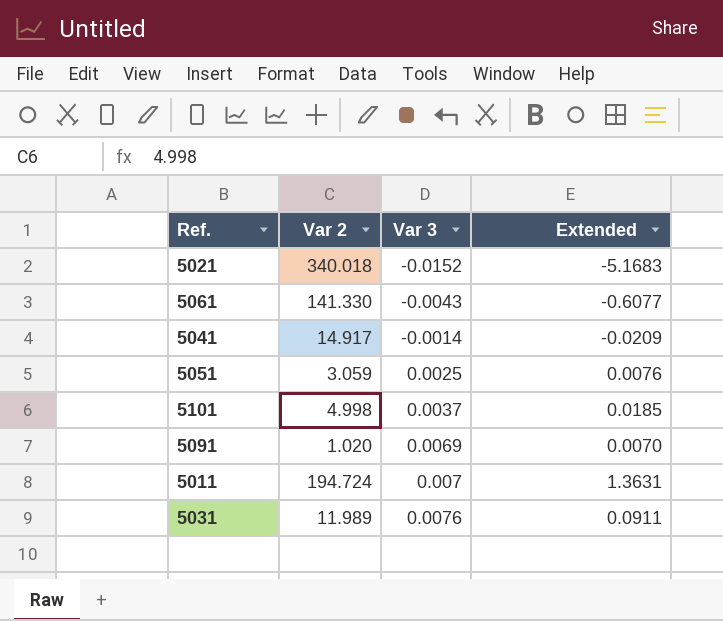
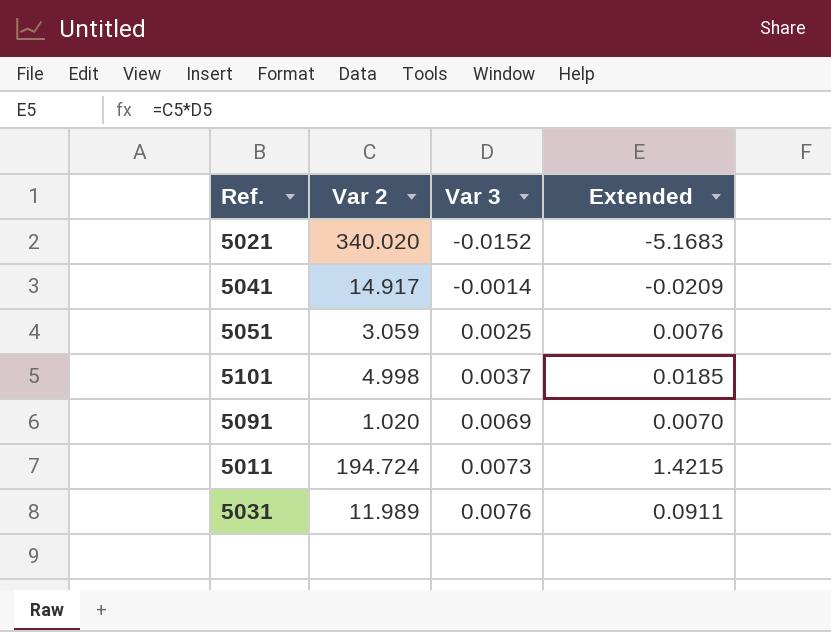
row 5061: 141.330 | -0.0043 | -0.6077 -> none
5021 | Var 2: 340.018 -> 340.020
5011 | Var 3: 0.007 -> 0.0073
5011 | Extended: 1.3631 -> 1.4215

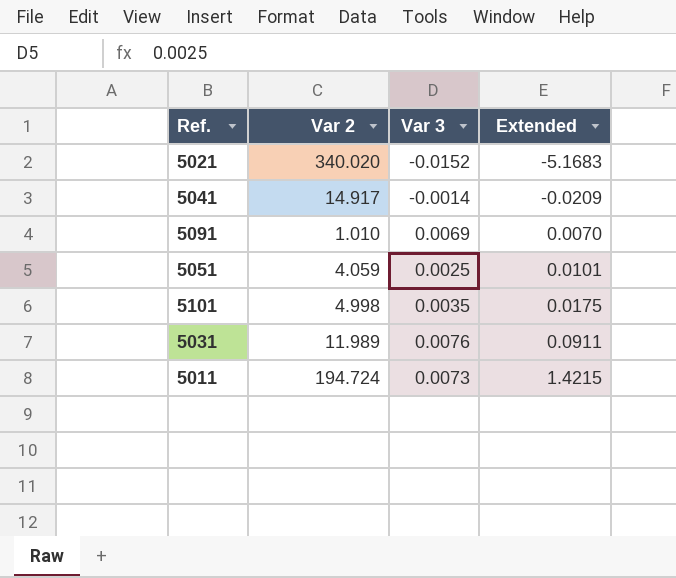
row order: Var 3 ascending -> Extended ascending
5091 | Var 2: 1.020 -> 1.010
5051 | Var 2: 3.059 -> 4.059
5051 | Extended: 0.0076 -> 0.0101
5101 | Var 3: 0.0037 -> 0.0035
5101 | Extended: 0.0185 -> 0.0175

